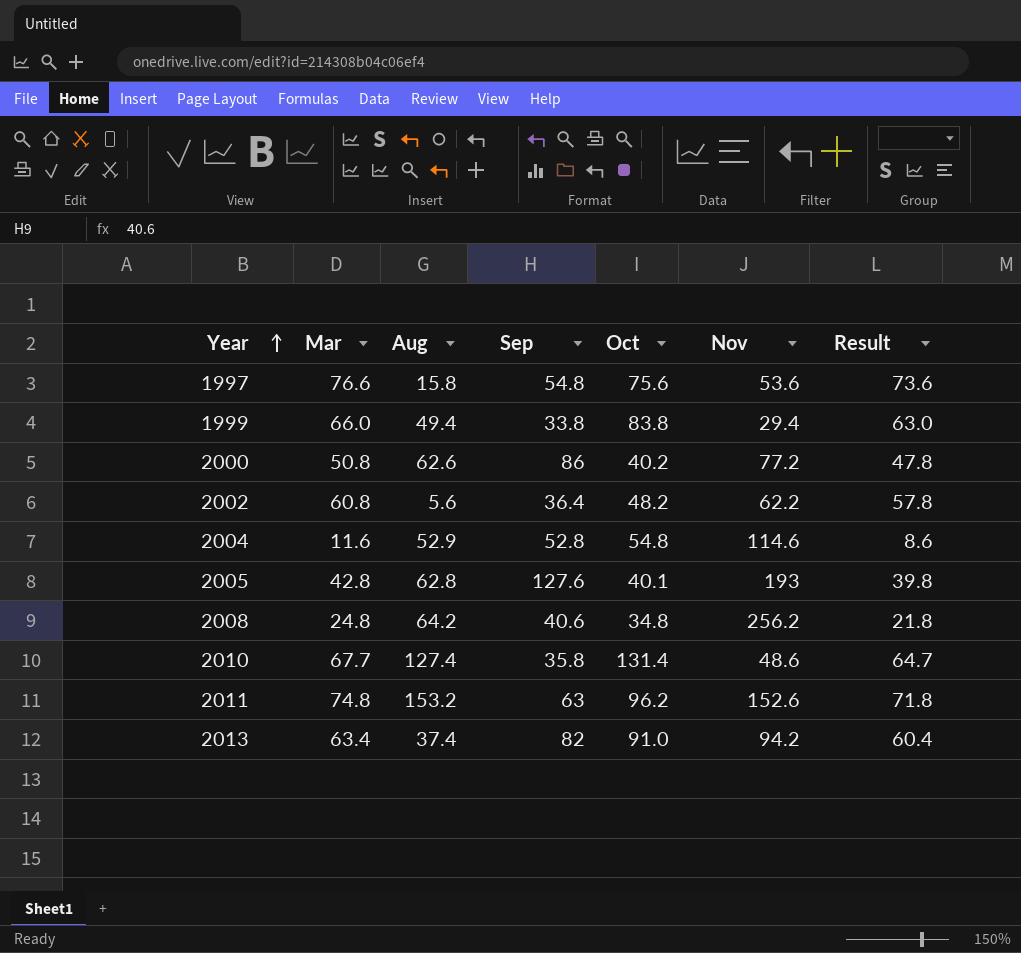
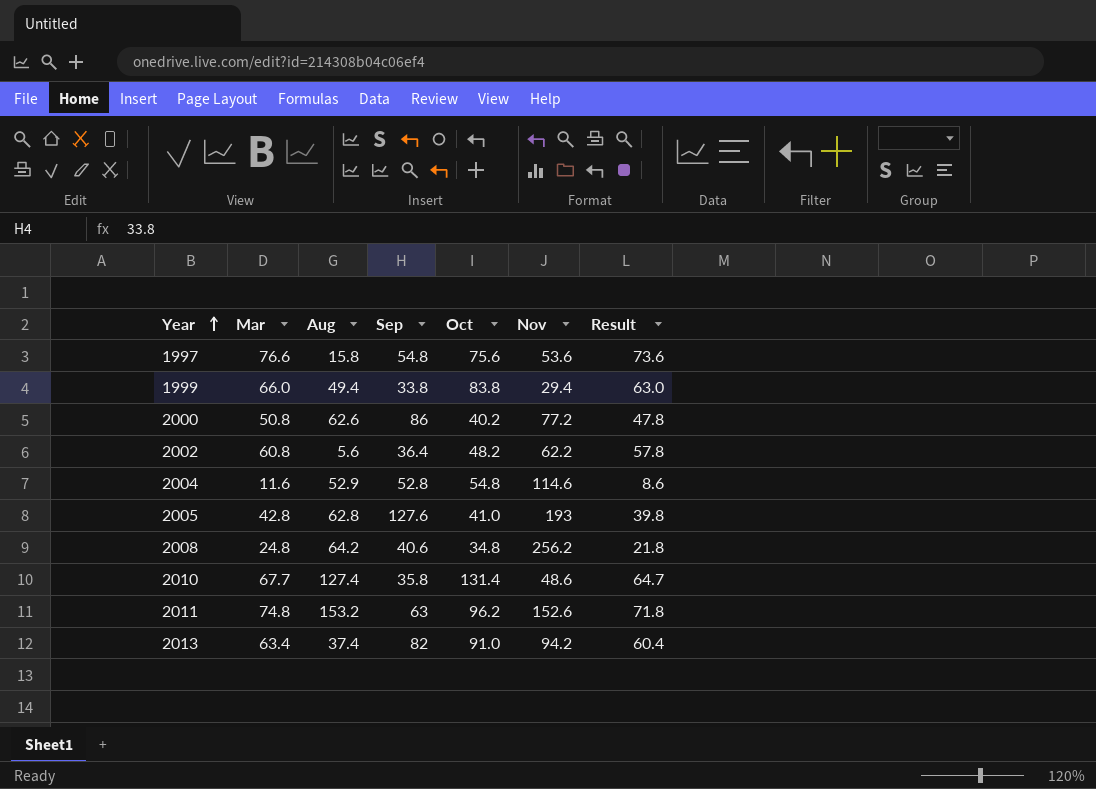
2005 | Oct: 40.1 -> 41.0

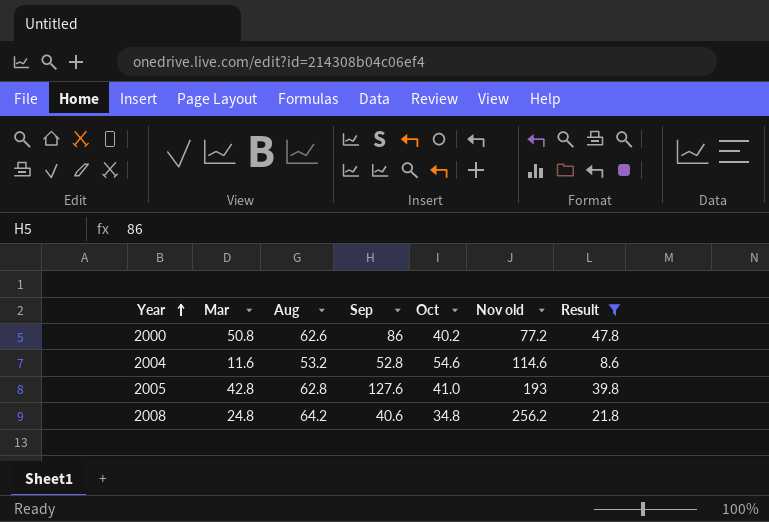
filter: none -> Result <= 47.8
column name: Nov -> Nov old
2004 | Aug: 52.9 -> 53.2
2004 | Oct: 54.8 -> 54.6

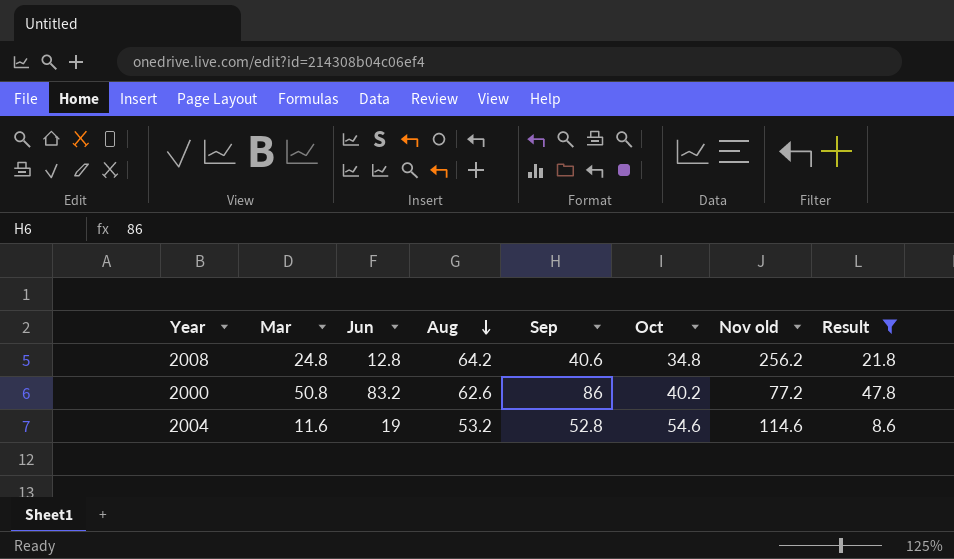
row order: Year ascending -> Aug descending
column Jun | position: none -> 3
row 2005: 42.8 | 62.8 | 127.6 | 41.0 | 193 | 39.8 -> none

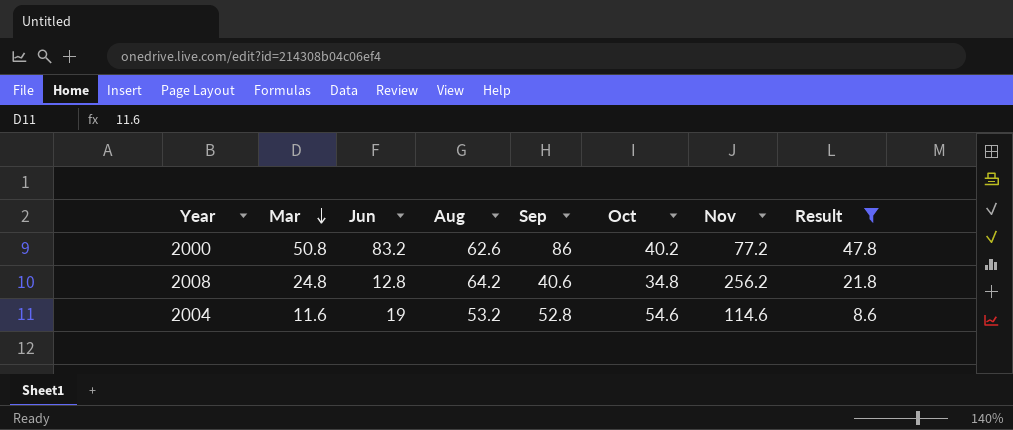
row order: Aug descending -> Mar descending
column name: Nov old -> Nov

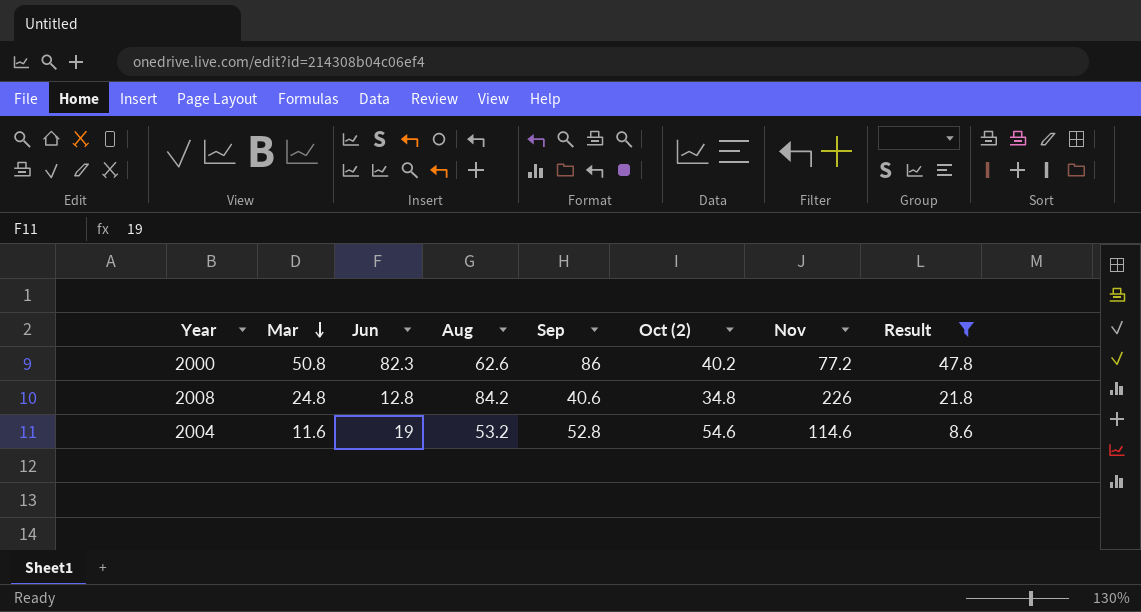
column name: Oct -> Oct (2)
2000 | Jun: 83.2 -> 82.3
2008 | Aug: 64.2 -> 84.2
2008 | Nov: 256.2 -> 226

